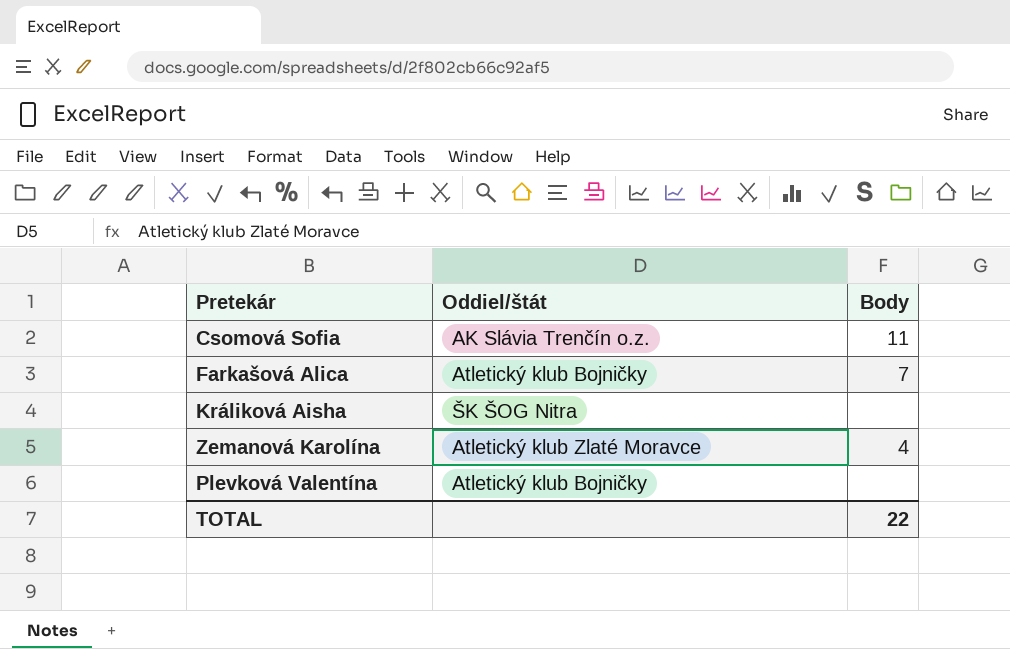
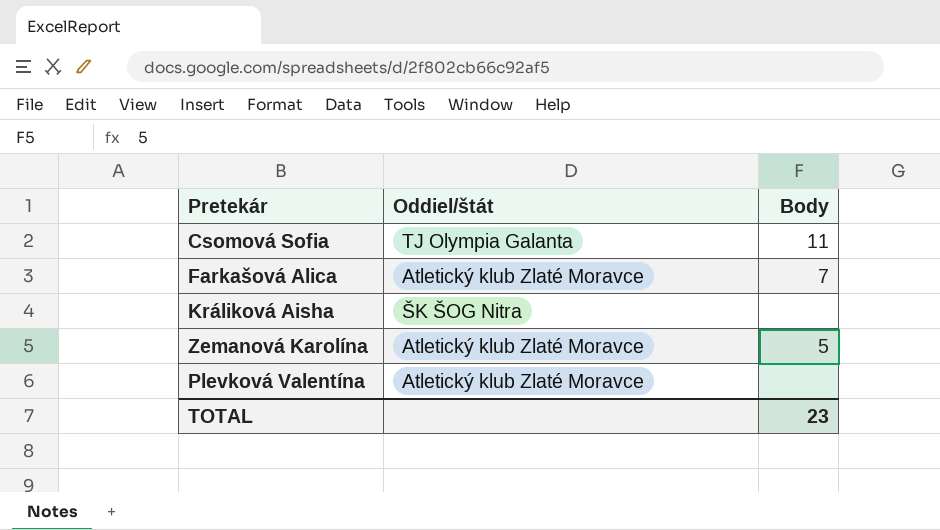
Csomová Sofia | Oddiel/štát: AK Slávia Trenčín o.z. -> TJ Olympia Galanta
Farkašová Alica | Oddiel/štát: Atletický klub Bojničky -> Atletický klub Zlaté Moravce
Zemanová Karolína | Body: 4 -> 5
Plevková Valentína | Oddiel/štát: Atletický klub Bojničky -> Atletický klub Zlaté Moravce
TOTAL | Body: 22 -> 23

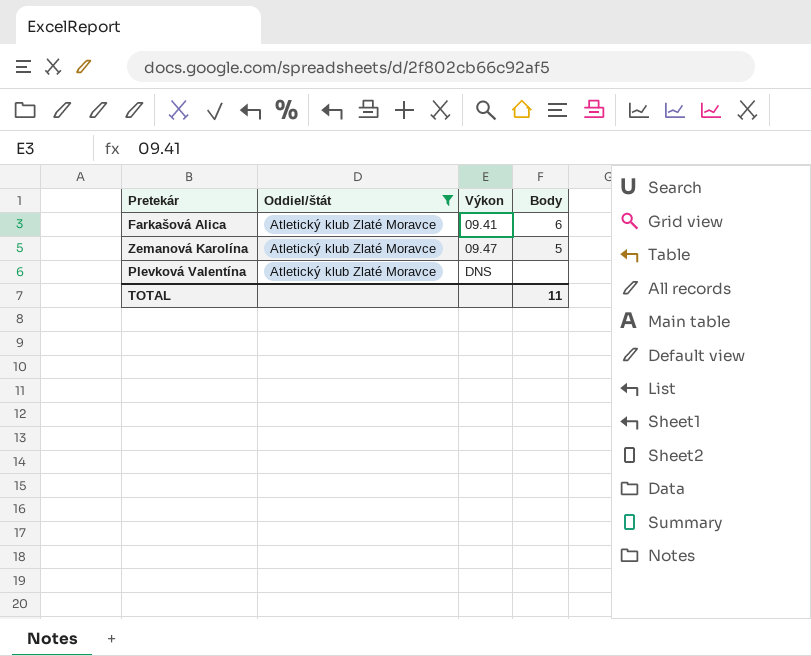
filter: none -> Oddiel/štát = Atletický klub Zlaté Moravce
column Výkon | position: none -> 3
Farkašová Alica | Body: 7 -> 6
TOTAL | Body: 23 -> 11

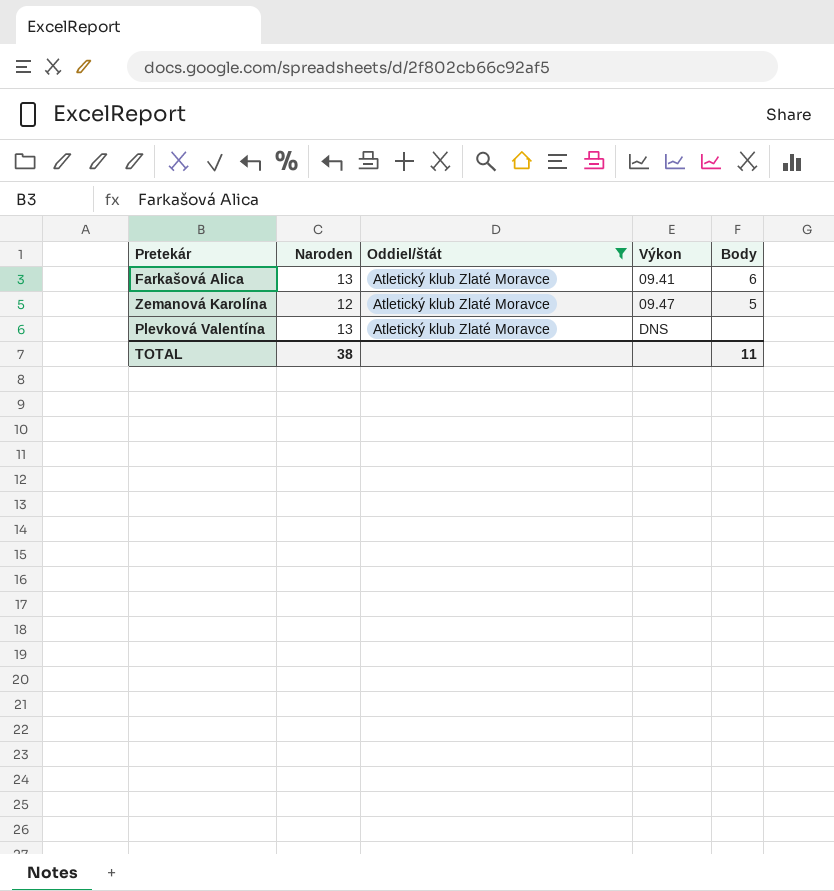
column Naroden | position: none -> 2

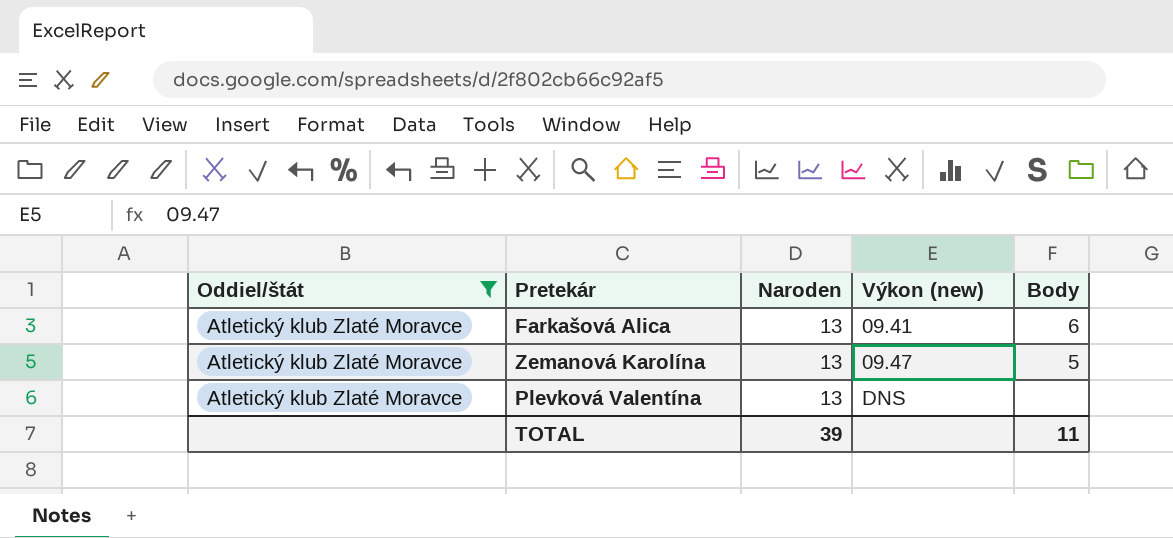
column Oddiel/štát | position: 3 -> 1
column name: Výkon -> Výkon (new)
Zemanová Karolína | Naroden: 12 -> 13
TOTAL | Naroden: 38 -> 39

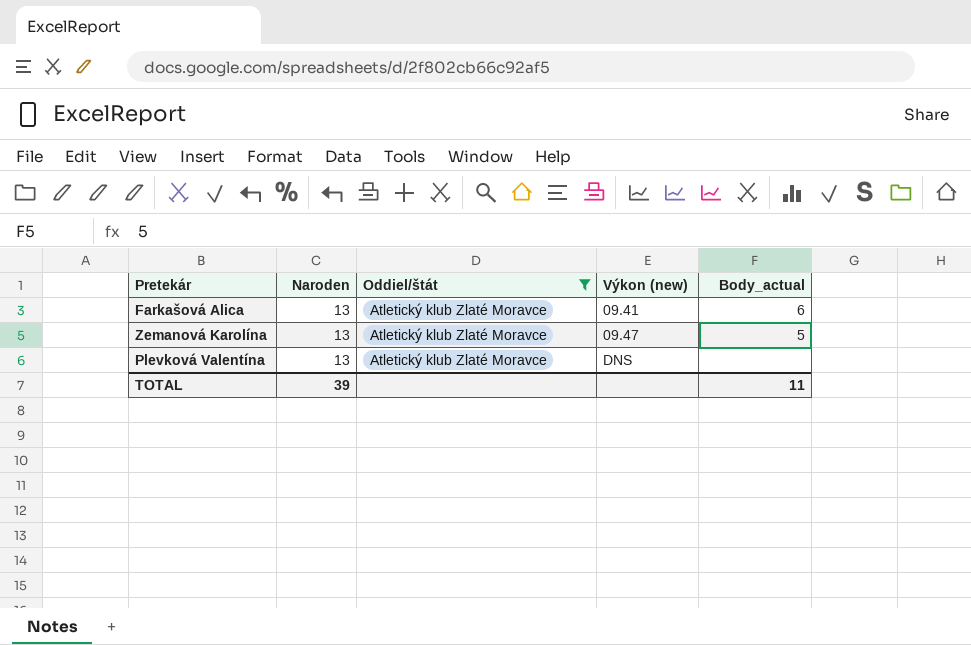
column Oddiel/štát | position: 1 -> 3
column name: Body -> Body_actual

